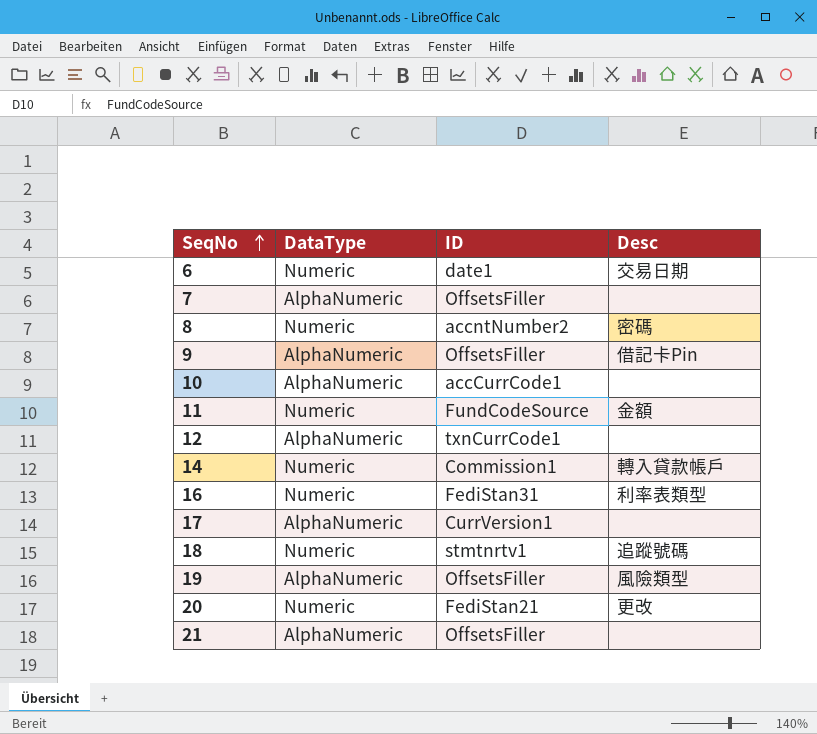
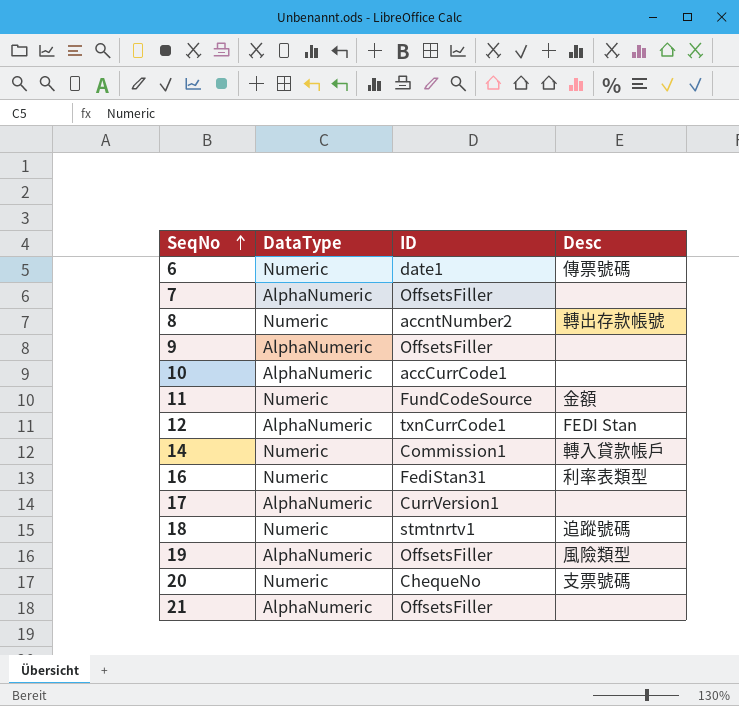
6 | Desc: 交易日期 -> 傳票號碼
8 | Desc: 密碼 -> 轉出存款帳號
9 | Desc: 借記卡Pin -> none
12 | Desc: none -> FEDI Stan
20 | ID: FediStan21 -> ChequeNo
20 | Desc: 更改 -> 支票號碼

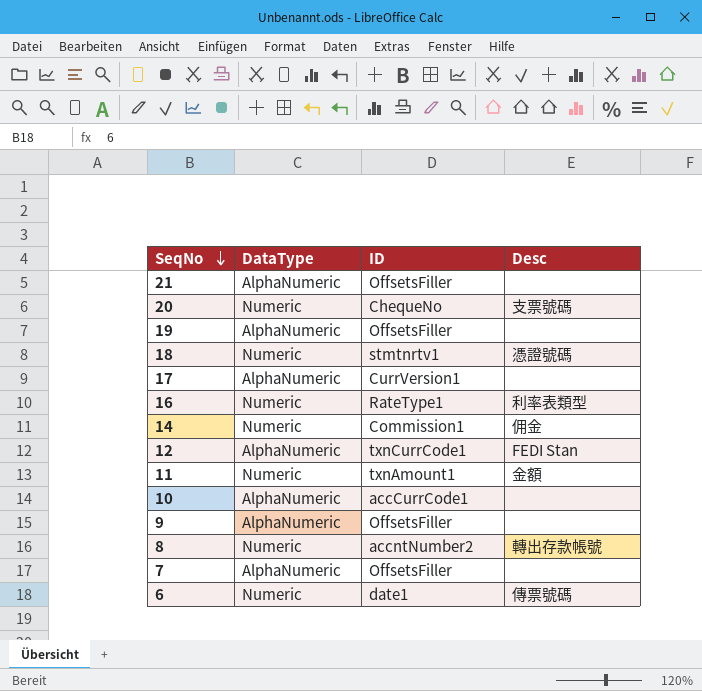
row order: SeqNo ascending -> SeqNo descending
19 | Desc: 風險類型 -> none
18 | Desc: 追蹤號碼 -> 憑證號碼
16 | ID: FediStan31 -> RateType1
14 | Desc: 轉入貸款帳戶 -> 佣金
11 | ID: FundCodeSource -> txnAmount1

